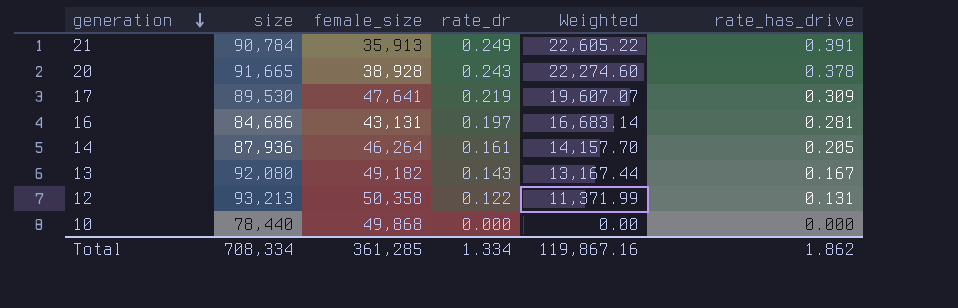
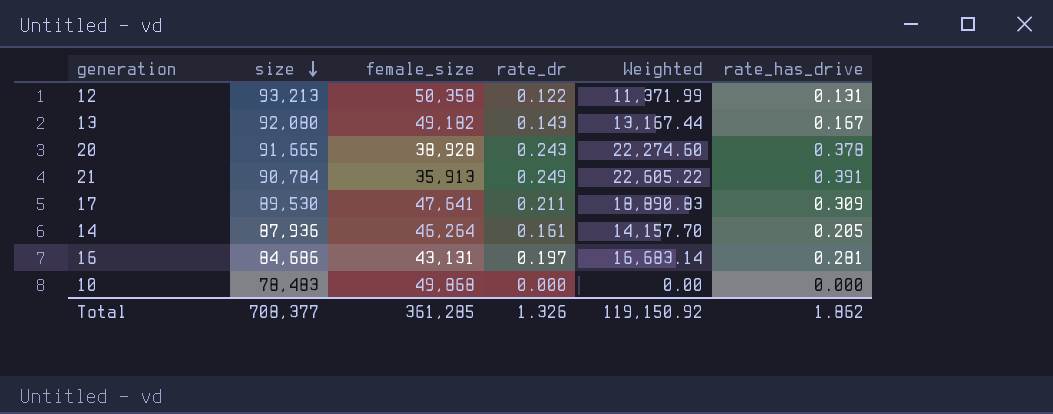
row order: generation descending -> size descending
17 | rate_dr: 0.219 -> 0.211
17 | Weighted: 19,607.07 -> 18,890.83
10 | size: 78,440 -> 78,483
Total | size: 708,334 -> 708,377
Total | rate_dr: 1.334 -> 1.326
Total | Weighted: 119,867.16 -> 119,150.92

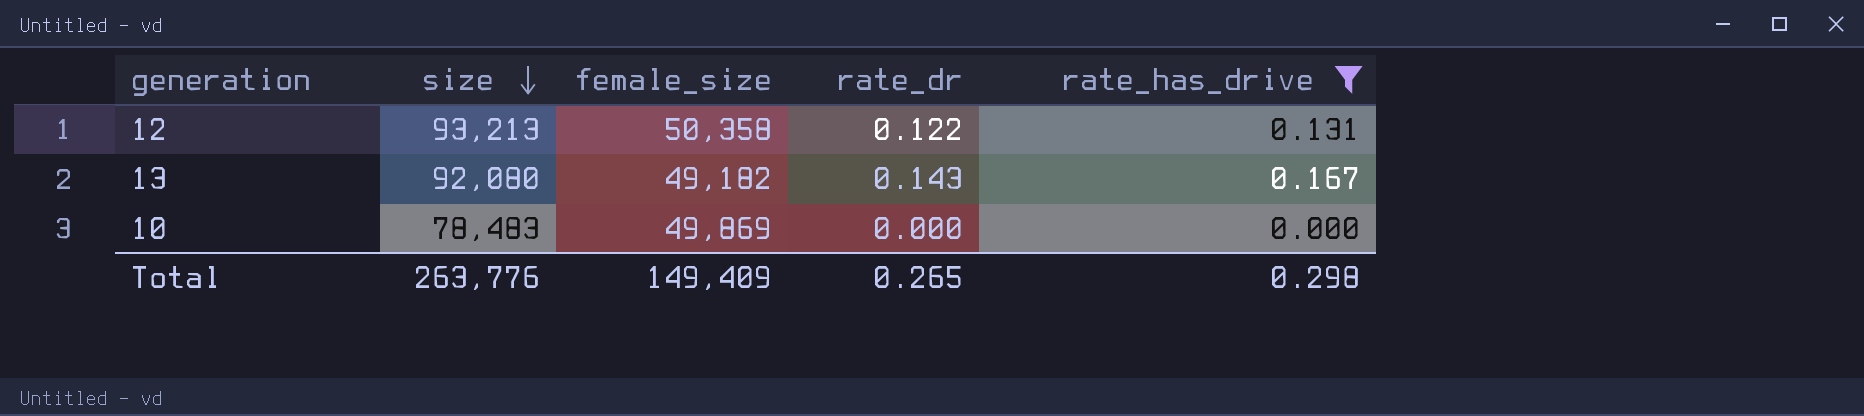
filter: none -> rate_has_drive <= 0.167
column Weighted | formula: [size] * [rate_dr] -> none
10 | female_size: 49,868 -> 49,869
Total | size: 708,377 -> 263,776
Total | female_size: 361,285 -> 149,409
Total | rate_dr: 1.326 -> 0.265
Total | rate_has_drive: 1.862 -> 0.298

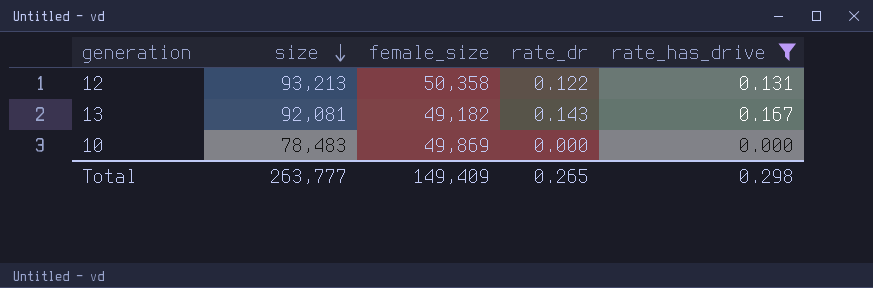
13 | size: 92,080 -> 92,081
Total | size: 263,776 -> 263,777

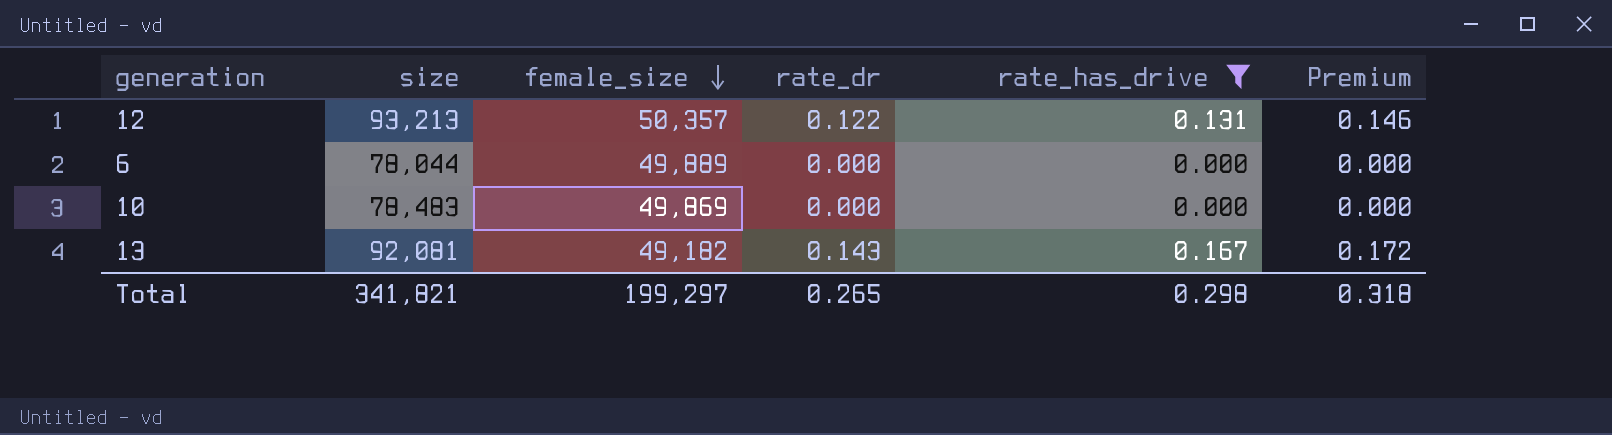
row order: size descending -> female_size descending
column Premium | formula: none -> [rate_dr] * 1.2
12 | female_size: 50,358 -> 50,357
row 6: none -> 78,044 | 49,889 | 0.000 | 0.000 | 0.000
Total | size: 263,777 -> 341,821
Total | female_size: 149,409 -> 199,297

